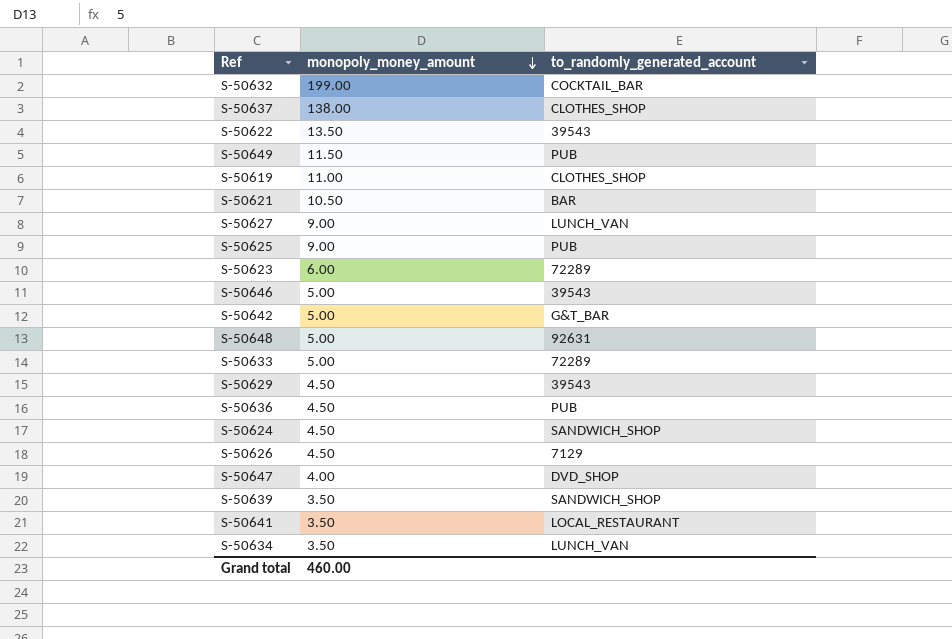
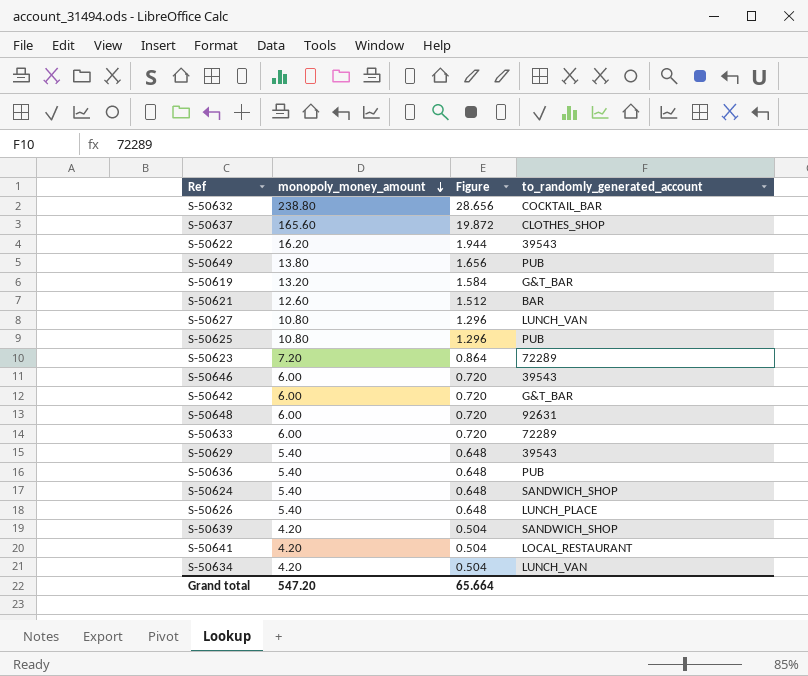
column Figure | formula: none -> [monopoly_money_amount] * 0.12
row S-50647: 4.00 | DVD_SHOP -> none
S-50632 | monopoly_money_amount: 199.00 -> 238.80
S-50637 | monopoly_money_amount: 138.00 -> 165.60
S-50622 | monopoly_money_amount: 13.50 -> 16.20
S-50649 | monopoly_money_amount: 11.50 -> 13.80
S-50619 | monopoly_money_amount: 11.00 -> 13.20
S-50619 | to_randomly_generated_account: CLOTHES_SHOP -> G&T_BAR
S-50621 | monopoly_money_amount: 10.50 -> 12.60
S-50627 | monopoly_money_amount: 9.00 -> 10.80
S-50625 | monopoly_money_amount: 9.00 -> 10.80
S-50623 | monopoly_money_amount: 6.00 -> 7.20
S-50646 | monopoly_money_amount: 5.00 -> 6.00
S-50642 | monopoly_money_amount: 5.00 -> 6.00
S-50648 | monopoly_money_amount: 5.00 -> 6.00
S-50633 | monopoly_money_amount: 5.00 -> 6.00
S-50629 | monopoly_money_amount: 4.50 -> 5.40
S-50636 | monopoly_money_amount: 4.50 -> 5.40
S-50624 | monopoly_money_amount: 4.50 -> 5.40
S-50626 | monopoly_money_amount: 4.50 -> 5.40
S-50626 | to_randomly_generated_account: 7129 -> LUNCH_PLACE
S-50639 | monopoly_money_amount: 3.50 -> 4.20
S-50641 | monopoly_money_amount: 3.50 -> 4.20
S-50634 | monopoly_money_amount: 3.50 -> 4.20
Grand total | monopoly_money_amount: 460.00 -> 547.20

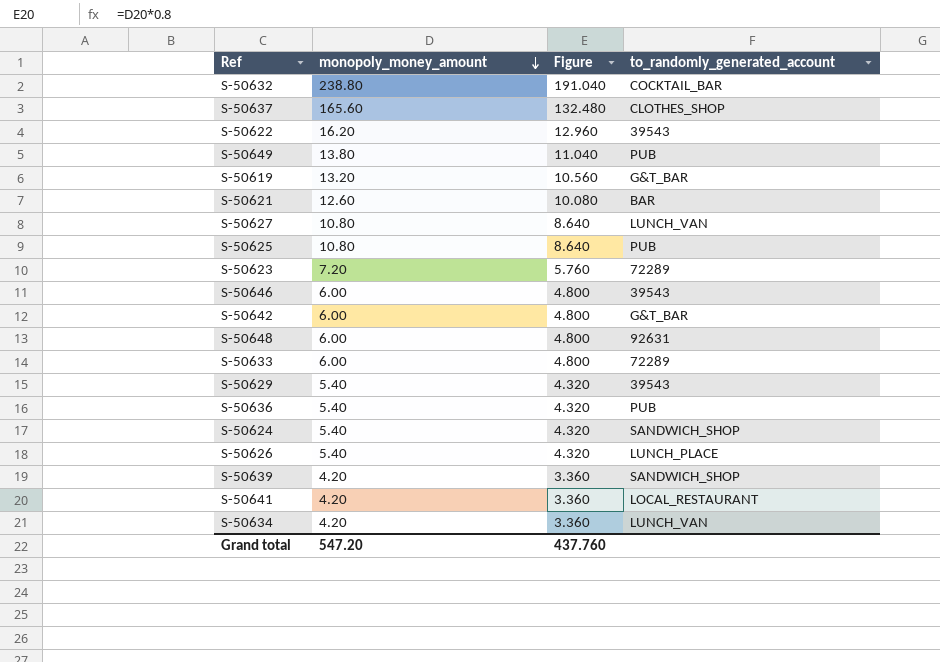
column Figure | formula: [monopoly_money_amount] * 0.12 -> [monopoly_money_amount] * 0.8
Grand total | Figure: 65.664 -> 437.760

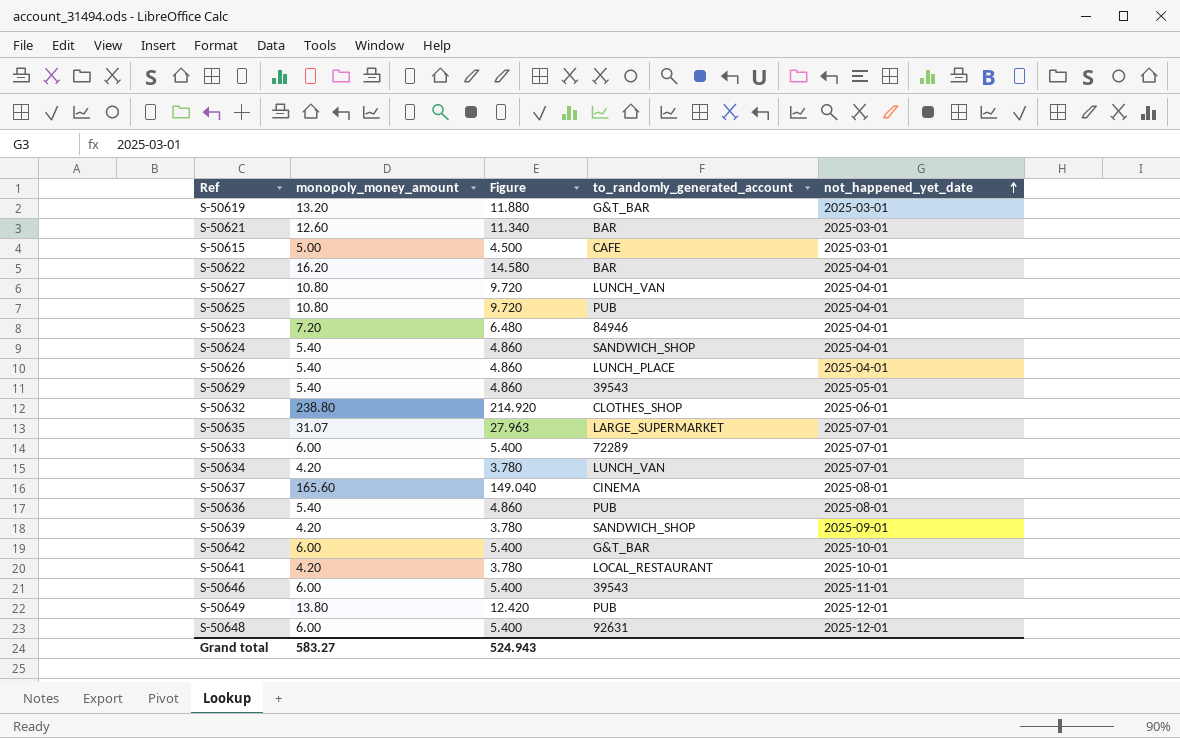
row order: monopoly_money_amount descending -> not_happened_yet_date ascending
column Figure | formula: [monopoly_money_amount] * 0.8 -> [monopoly_money_amount] * 0.9
column not_happened_yet_date | position: none -> 5
row S-50615: none -> 5.00 | 4.500 | CAFE | 2025-03-01
S-50622 | to_randomly_generated_account: 39543 -> BAR
S-50623 | to_randomly_generated_account: 72289 -> 84946
S-50632 | to_randomly_generated_account: COCKTAIL_BAR -> CLOTHES_SHOP
row S-50635: none -> 31.07 | 27.963 | LARGE_SUPERMARKET | 2025-07-01
S-50637 | to_randomly_generated_account: CLOTHES_SHOP -> CINEMA
Grand total | monopoly_money_amount: 547.20 -> 583.27
Grand total | Figure: 437.760 -> 524.943

